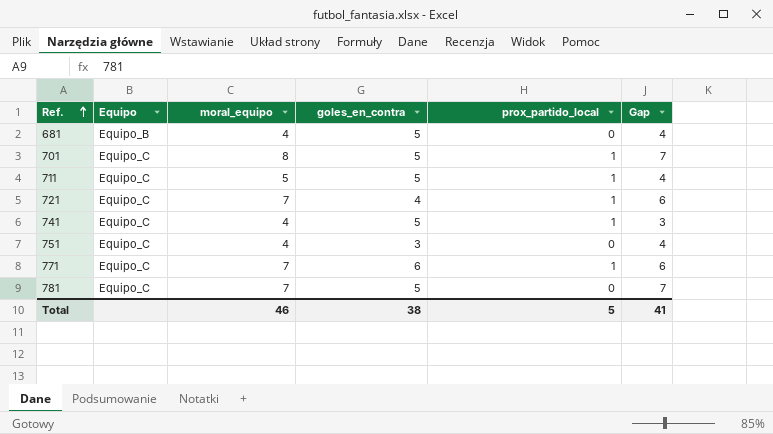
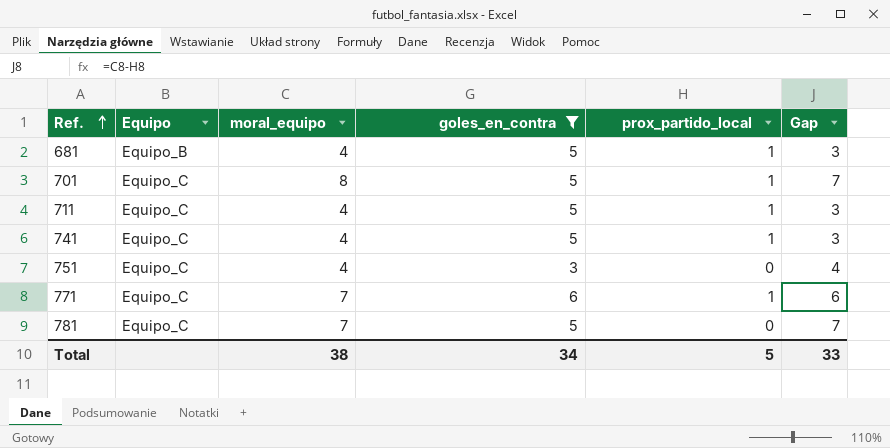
filter: none -> goles_en_contra != 4
681 | prox_partido_local: 0 -> 1
681 | Gap: 4 -> 3
711 | moral_equipo: 5 -> 4
711 | Gap: 4 -> 3
Total | moral_equipo: 46 -> 38
Total | goles_en_contra: 38 -> 34
Total | Gap: 41 -> 33

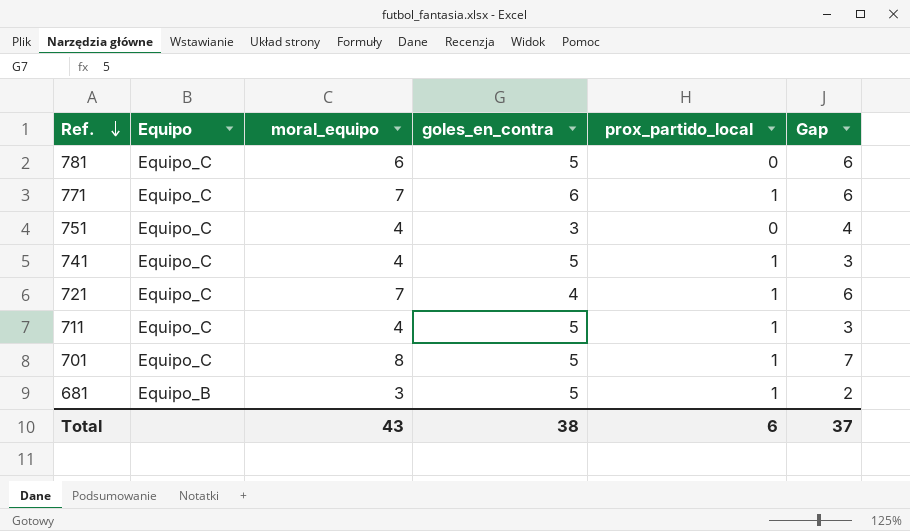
filter: goles_en_contra != 4 -> none
row order: Ref. ascending -> Ref. descending
781 | moral_equipo: 7 -> 6
781 | Gap: 7 -> 6
681 | moral_equipo: 4 -> 3
681 | Gap: 3 -> 2
Total | moral_equipo: 38 -> 43
Total | goles_en_contra: 34 -> 38
Total | prox_partido_local: 5 -> 6
Total | Gap: 33 -> 37

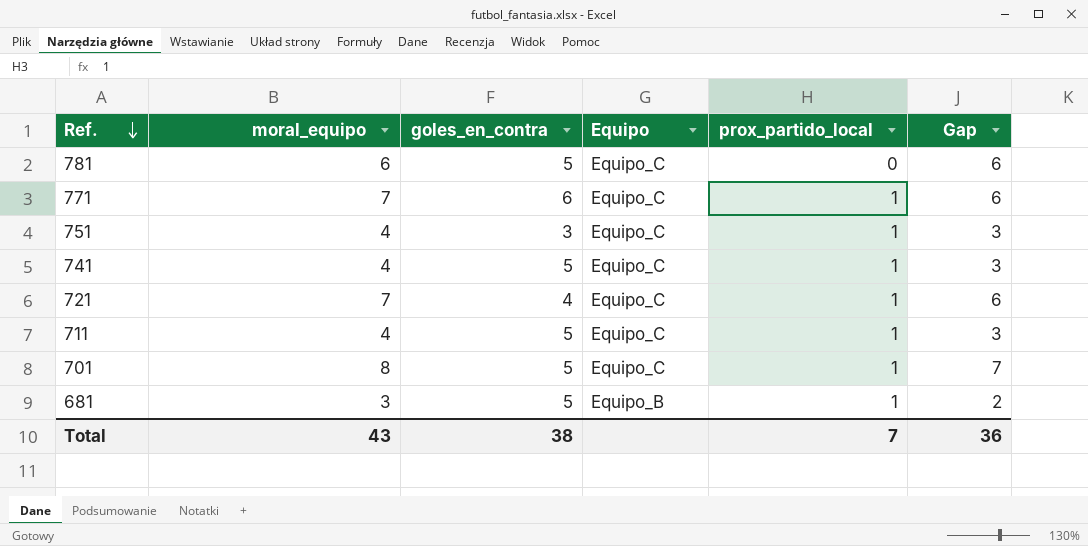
column Equipo | position: 2 -> 4
751 | prox_partido_local: 0 -> 1
751 | Gap: 4 -> 3
Total | prox_partido_local: 6 -> 7
Total | Gap: 37 -> 36

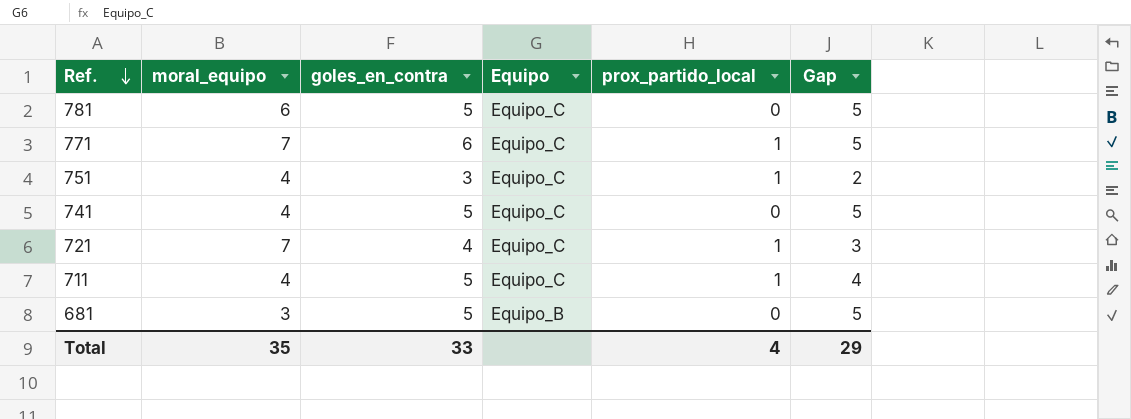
column Gap | formula: [moral_equipo] - [prox_partido_local] -> [goles_en_contra] - [prox_partido_local]
row 701: 8 | 5 | Equipo_C | 1 | 7 -> none
741 | prox_partido_local: 1 -> 0
681 | prox_partido_local: 1 -> 0
Total | moral_equipo: 43 -> 35
Total | goles_en_contra: 38 -> 33
Total | prox_partido_local: 7 -> 4
Total | Gap: 36 -> 29

